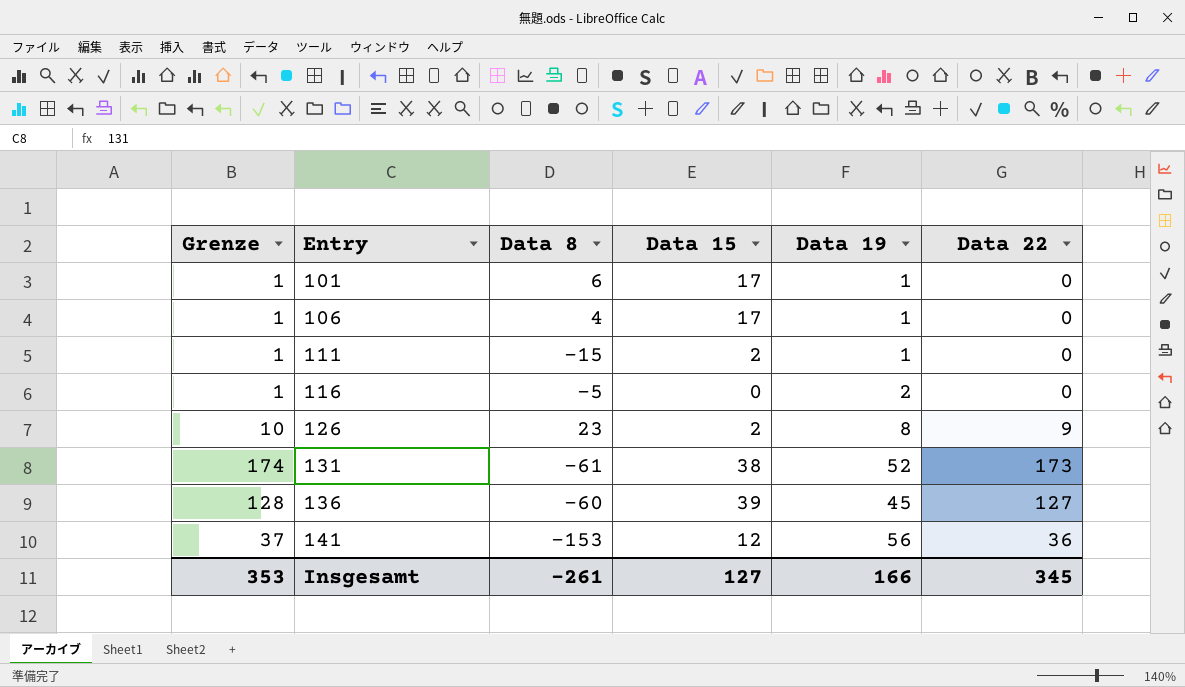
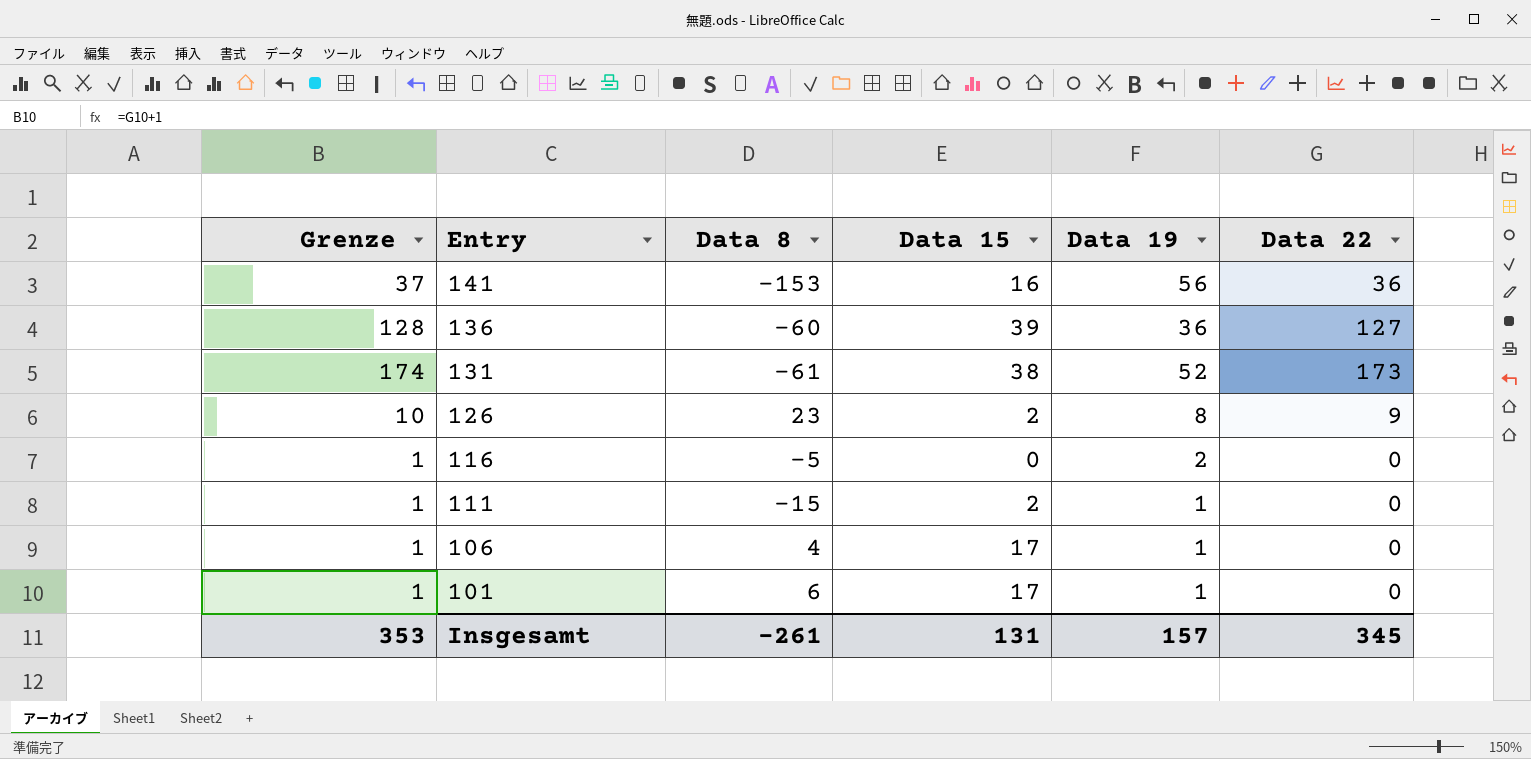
row order: Entry ascending -> Entry descending
141 | Data 15: 12 -> 16
136 | Data 19: 45 -> 36
Insgesamt | Data 15: 127 -> 131
Insgesamt | Data 19: 166 -> 157

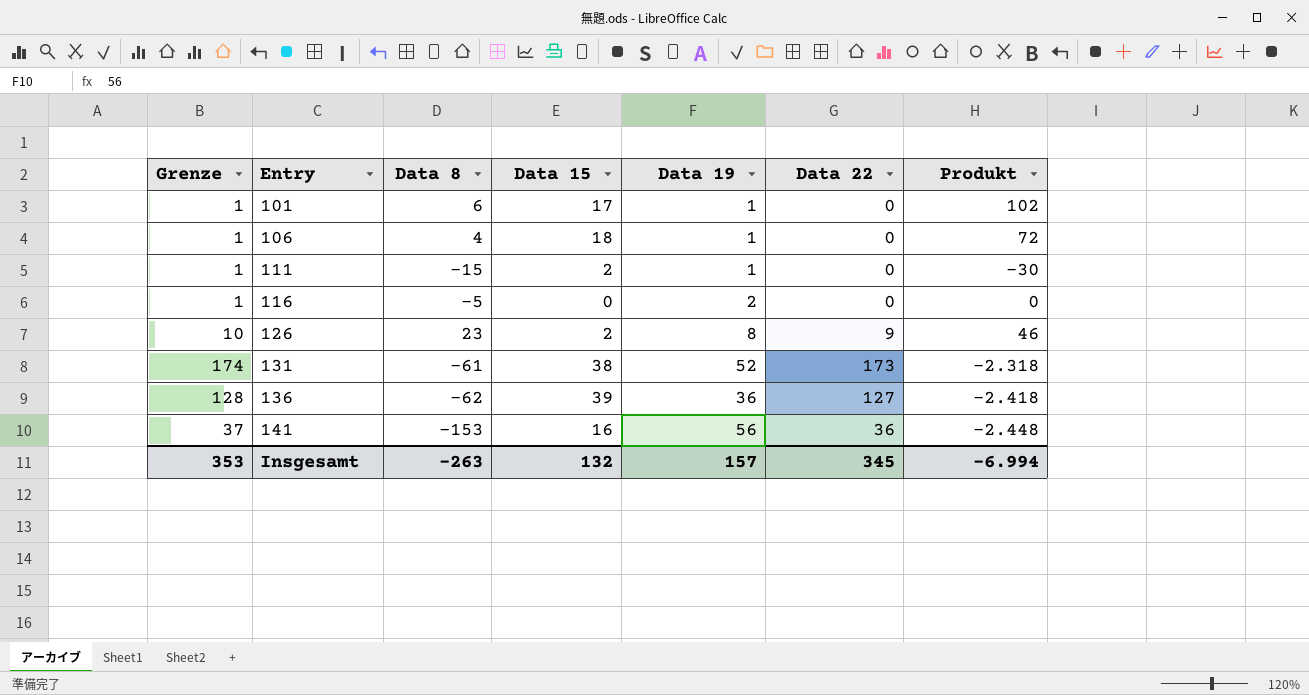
row order: Entry descending -> Entry ascending
column Produkt | formula: none -> [Data 8] * [Data 15]
106 | Data 15: 17 -> 18
136 | Data 8: -60 -> -62
Insgesamt | Data 8: -261 -> -263
Insgesamt | Data 15: 131 -> 132

